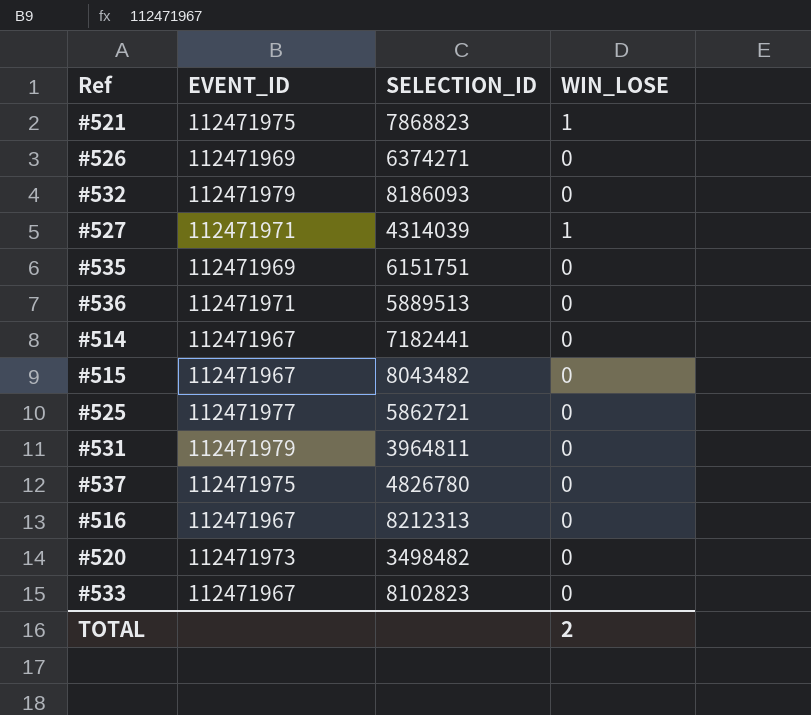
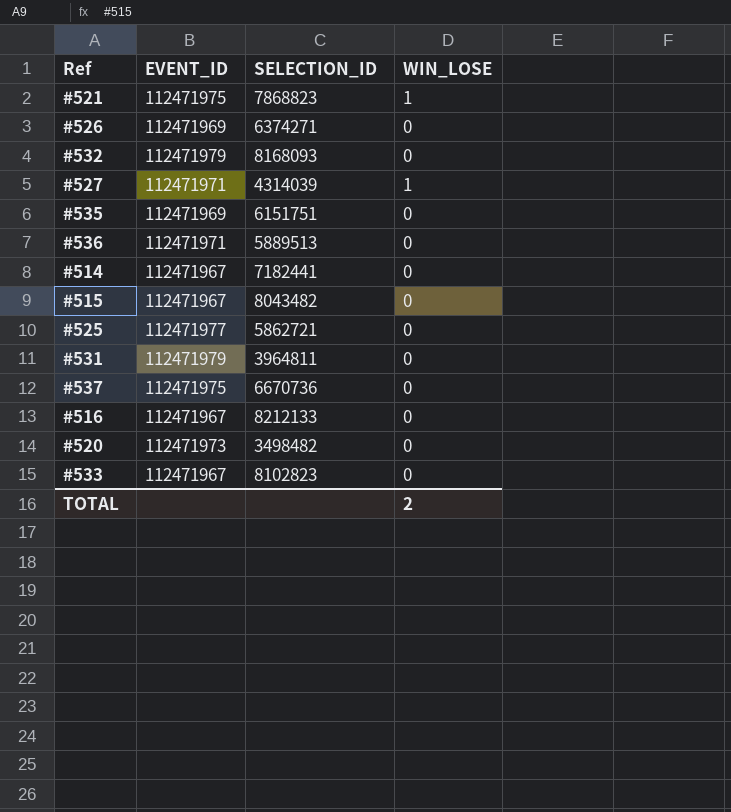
#532 | SELECTION_ID: 8186093 -> 8168093
#537 | SELECTION_ID: 4826780 -> 6670736
#516 | SELECTION_ID: 8212313 -> 8212133

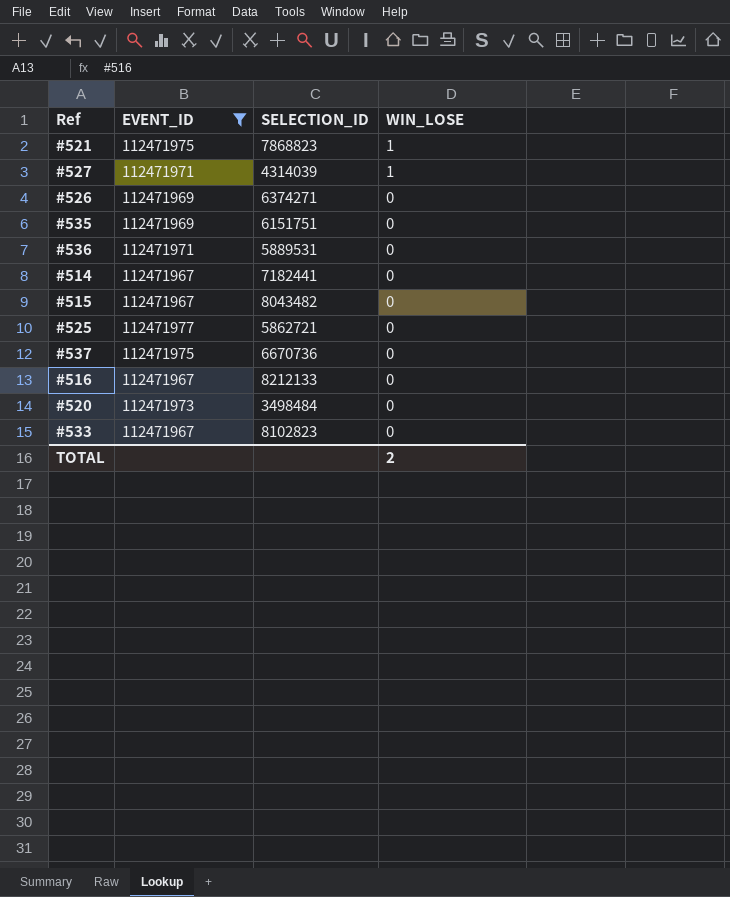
filter: none -> EVENT_ID != 112471979
row order: none -> WIN_LOSE descending
#536 | SELECTION_ID: 5889513 -> 5889531
#520 | SELECTION_ID: 3498482 -> 3498484

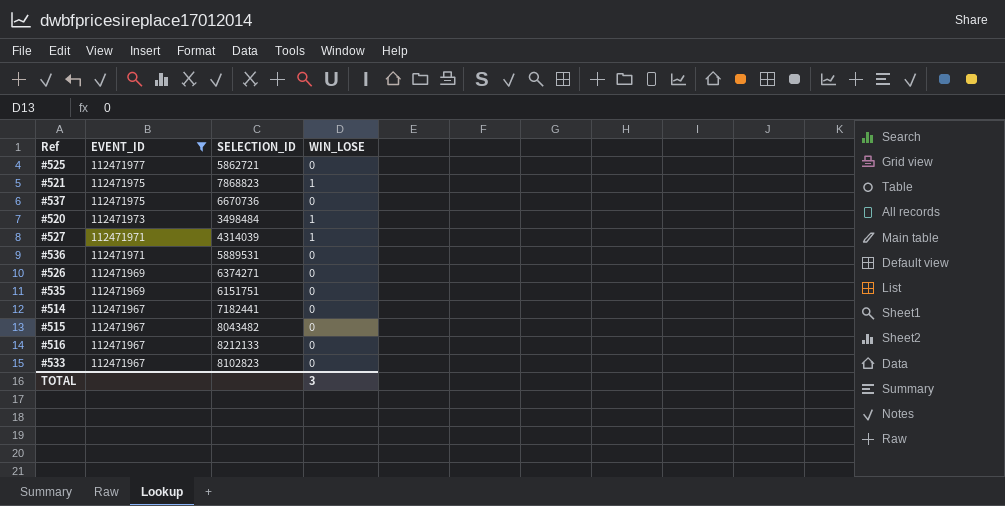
row order: WIN_LOSE descending -> EVENT_ID descending
#520 | WIN_LOSE: 0 -> 1
TOTAL | WIN_LOSE: 2 -> 3

